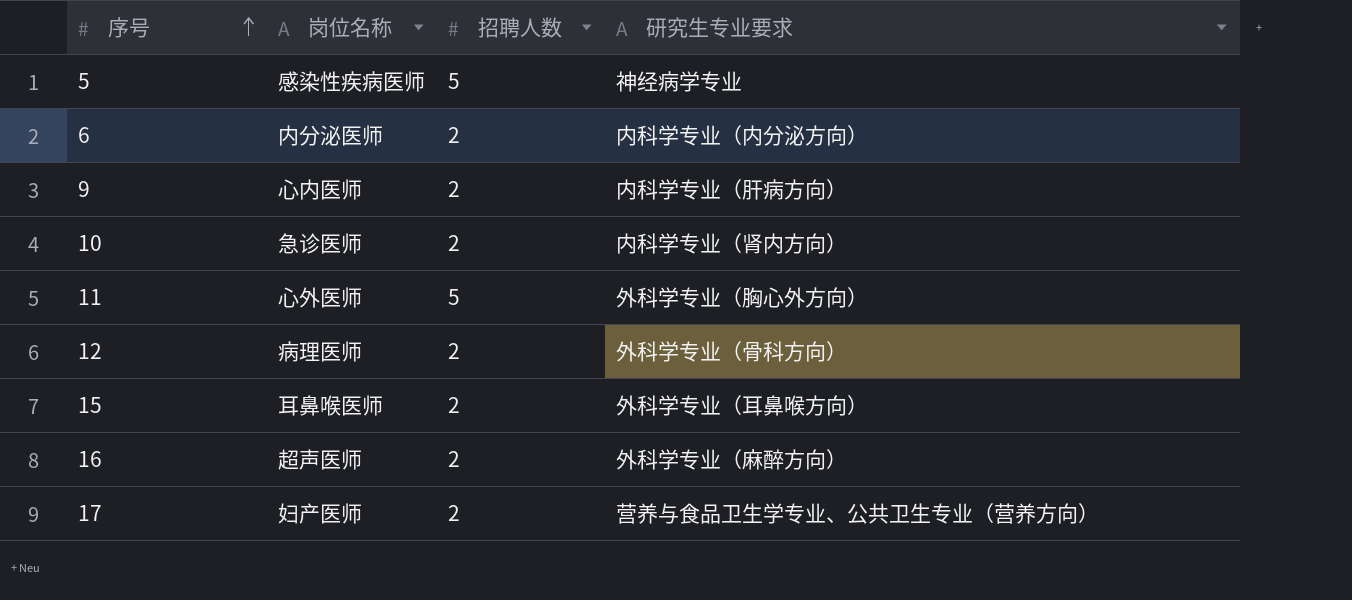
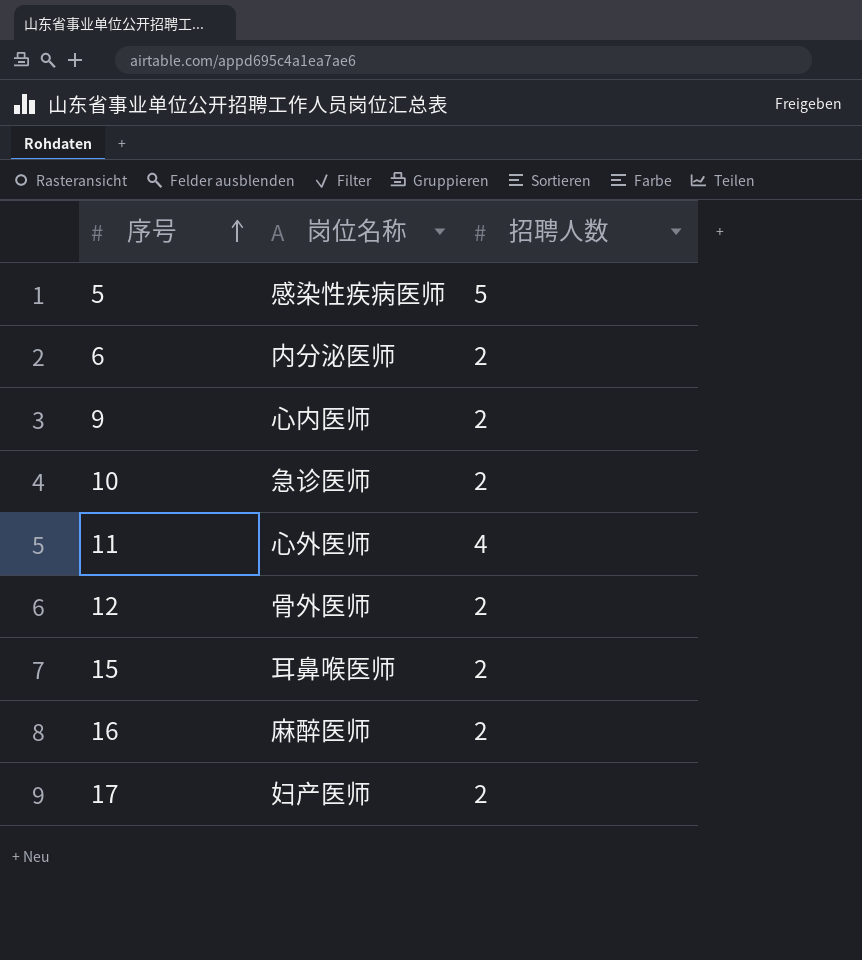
column 研究生专业要求 | position: 4 -> none
11 | 招聘人数: 5 -> 4
12 | 岗位名称: 病理医师 -> 骨外医师
16 | 岗位名称: 超声医师 -> 麻醉医师

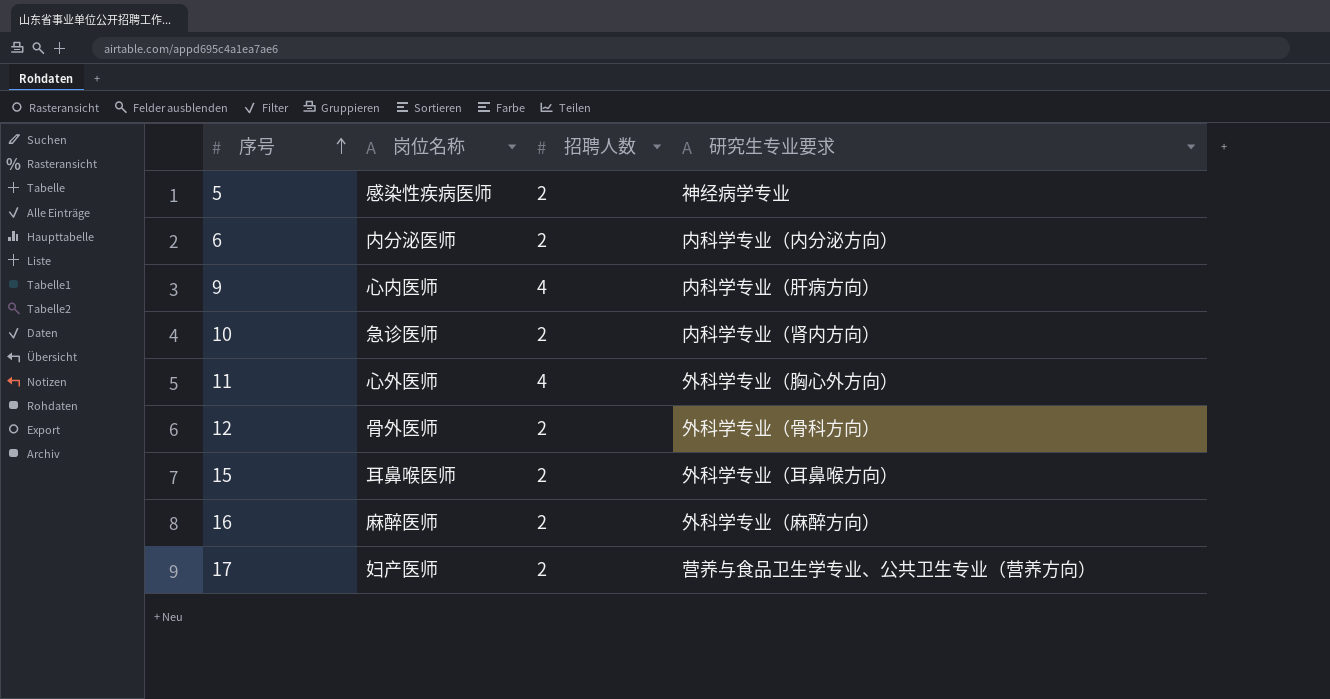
column 研究生专业要求 | position: none -> 4
5 | 招聘人数: 5 -> 2
9 | 招聘人数: 2 -> 4

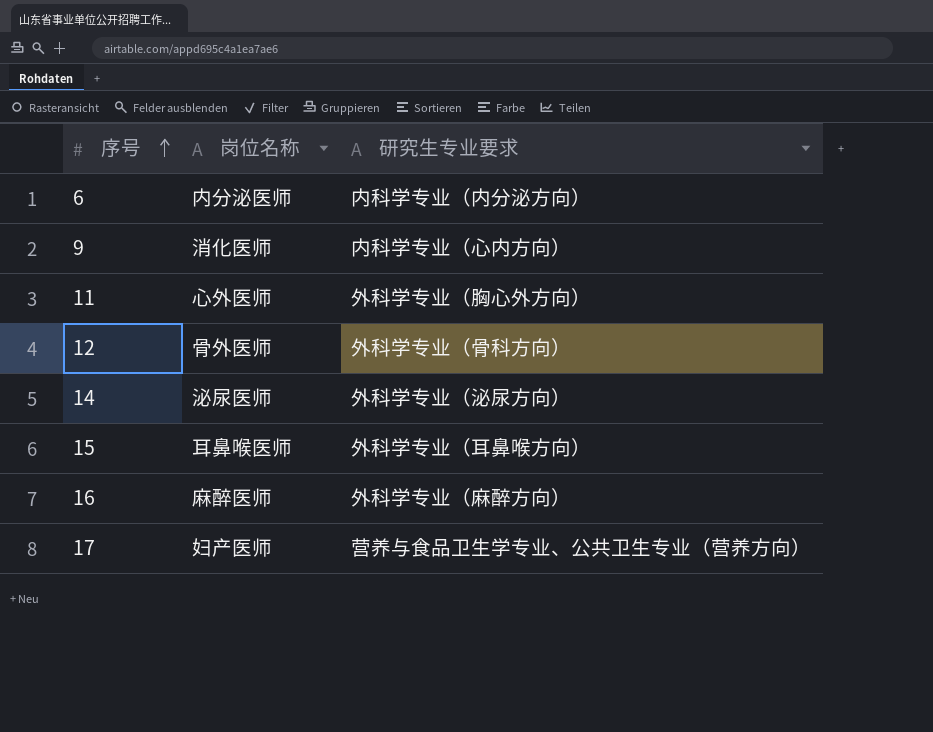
column 招聘人数 | position: 3 -> none
row 5: 感染性疾病医师 | 2 | 神经病学专业 -> none
row 10: 急诊医师 | 2 | 内科学专业（肾内方向） -> none
9 | 岗位名称: 心内医师 -> 消化医师
9 | 研究生专业要求: 内科学专业（肝病方向） -> 内科学专业（心内方向）
row 14: none -> 泌尿医师 | 外科学专业（泌尿方向）

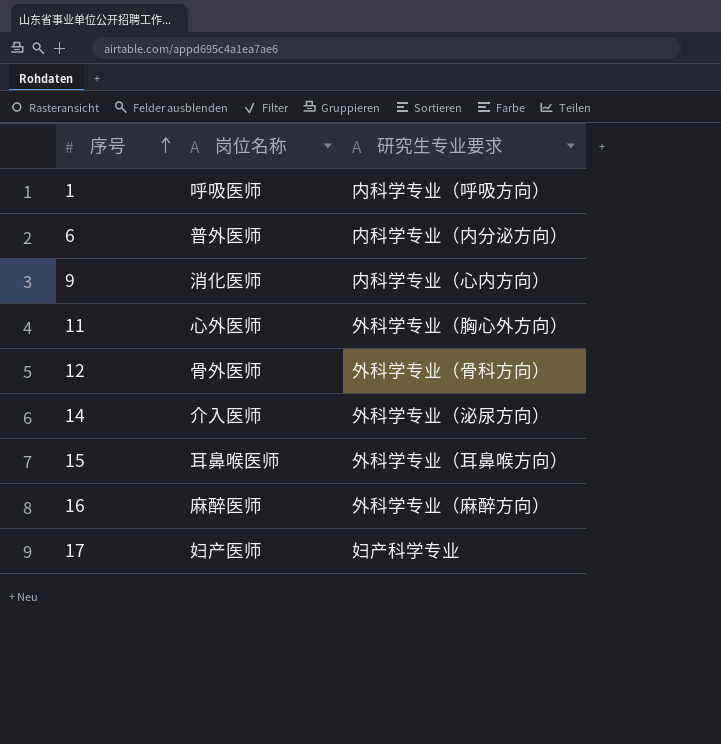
row 1: none -> 呼吸医师 | 内科学专业（呼吸方向）
6 | 岗位名称: 内分泌医师 -> 普外医师
14 | 岗位名称: 泌尿医师 -> 介入医师
17 | 研究生专业要求: 营养与食品卫生学专业、公共卫生专业（营养方向） -> 妇产科学专业

